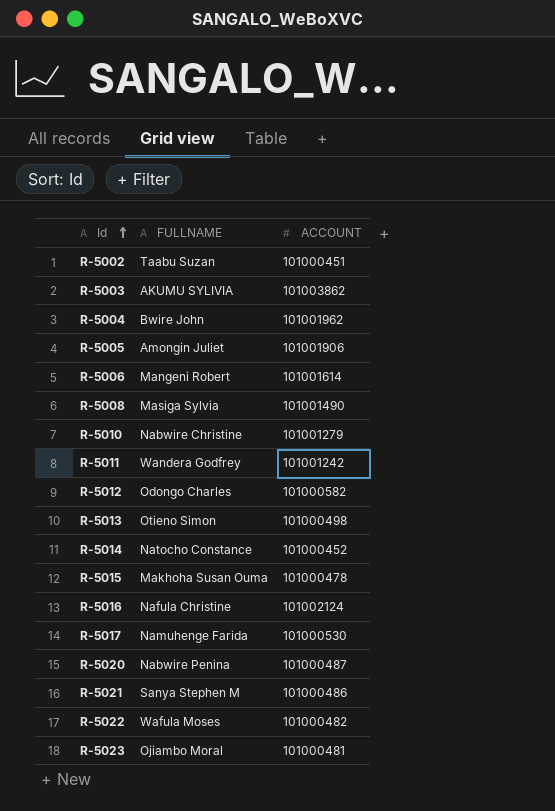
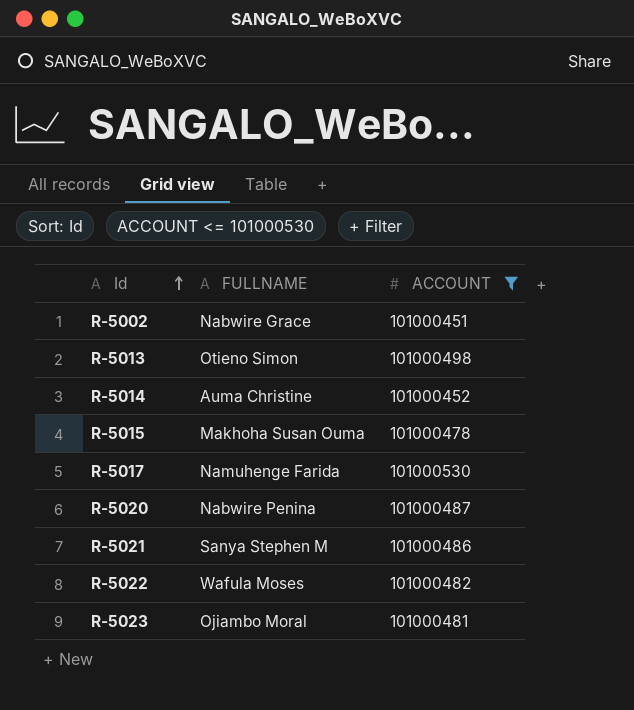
filter: none -> ACCOUNT <= 101000530
R-5002 | FULLNAME: Taabu Suzan -> Nabwire Grace
R-5014 | FULLNAME: Natocho Constance -> Auma Christine

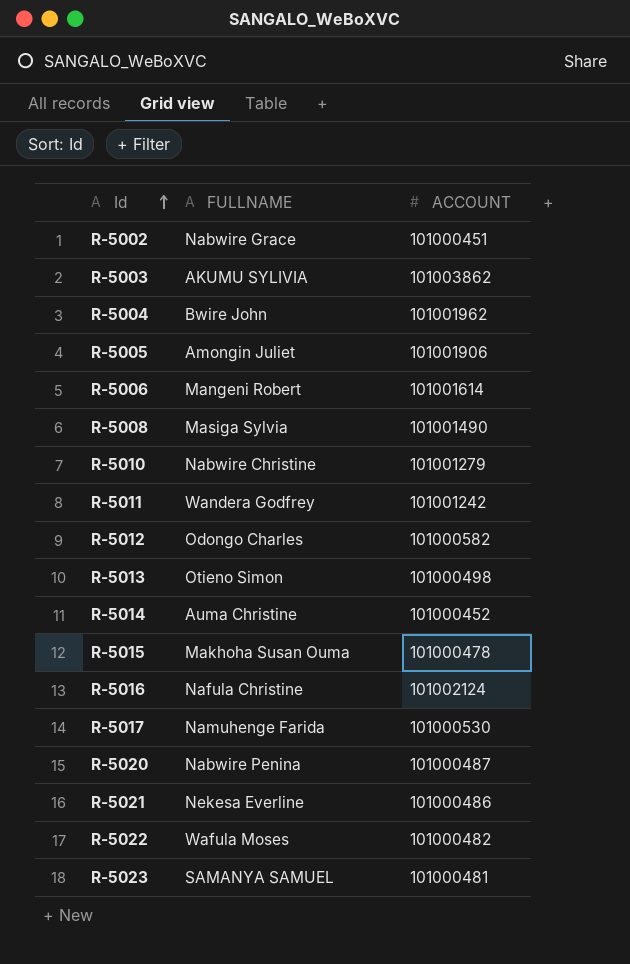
filter: ACCOUNT <= 101000530 -> none
R-5021 | FULLNAME: Sanya Stephen M -> Nekesa Everline
R-5023 | FULLNAME: Ojiambo Moral -> SAMANYA SAMUEL

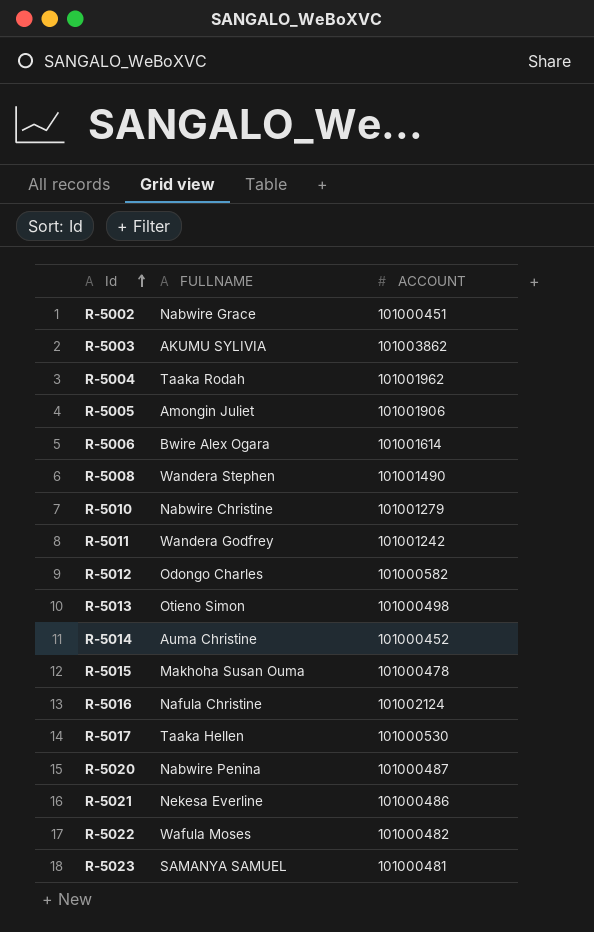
R-5004 | FULLNAME: Bwire John -> Taaka Rodah
R-5006 | FULLNAME: Mangeni Robert -> Bwire Alex Ogara
R-5008 | FULLNAME: Masiga Sylvia -> Wandera Stephen
R-5017 | FULLNAME: Namuhenge Farida -> Taaka Hellen

